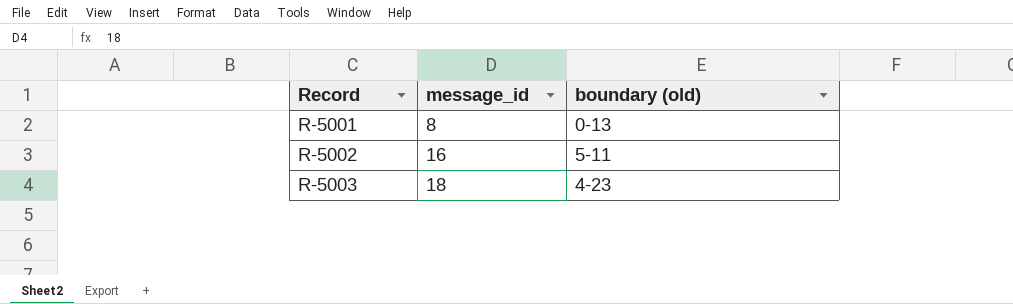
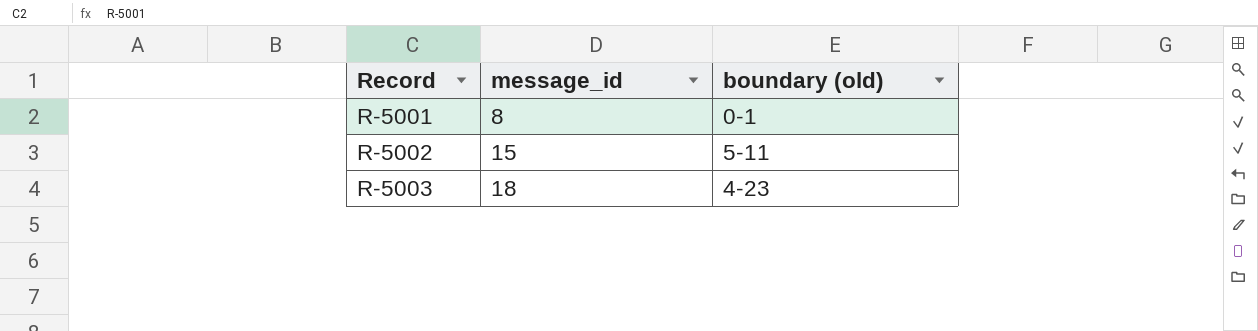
R-5001 | boundary (old): 0-13 -> 0-1
R-5002 | message_id: 16 -> 15

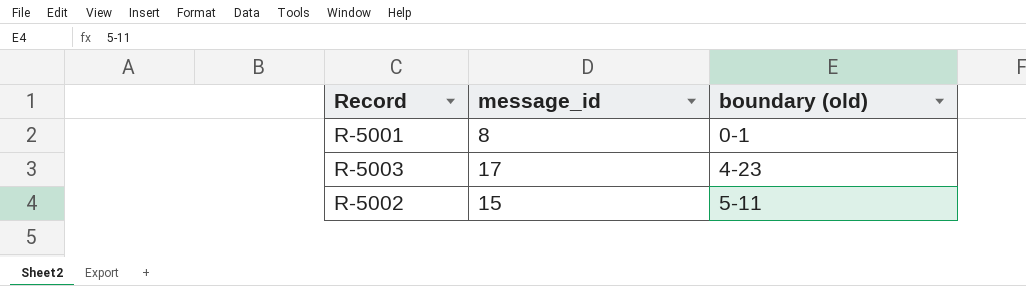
row order: Record ascending -> boundary (old) ascending
R-5003 | message_id: 18 -> 17

